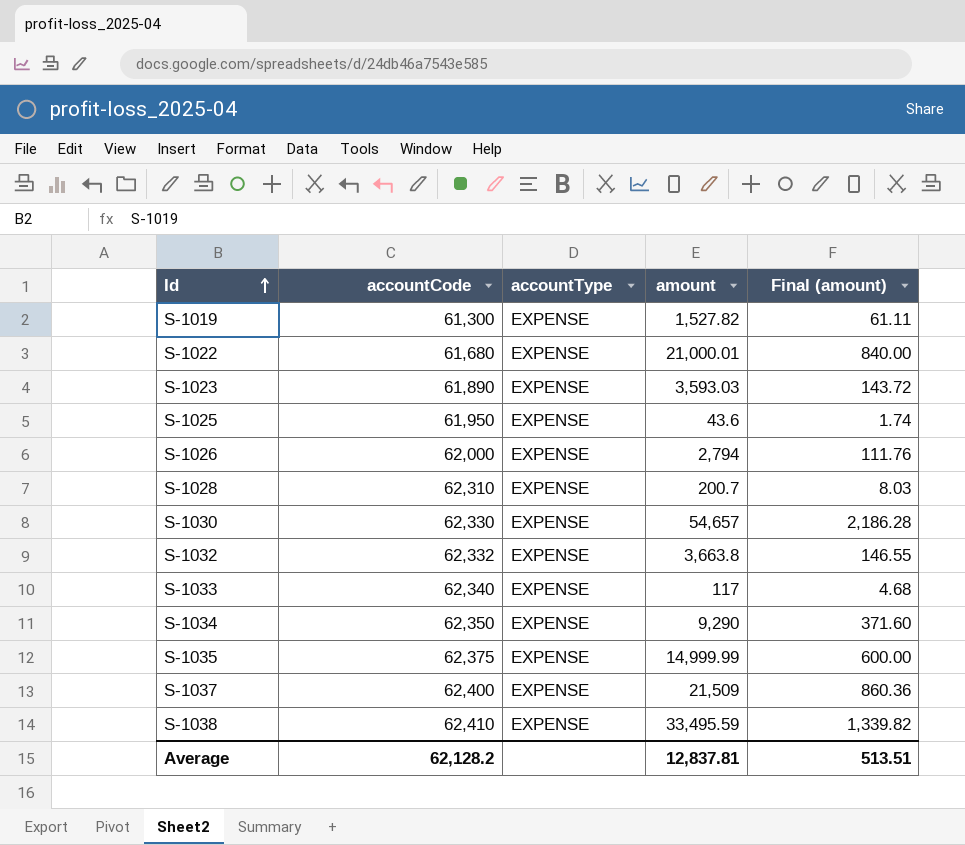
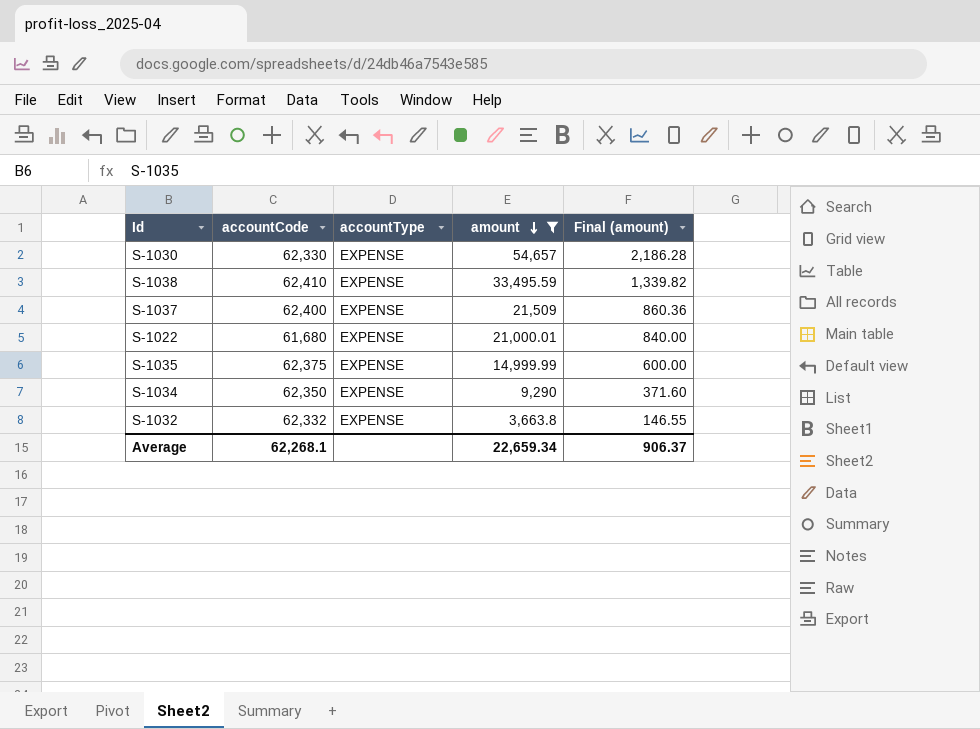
filter: none -> amount >= 3,663.8
row order: Id ascending -> amount descending
Average | accountCode: 62,128.2 -> 62,268.1
Average | amount: 12,837.81 -> 22,659.34
Average | Final (amount): 513.51 -> 906.37

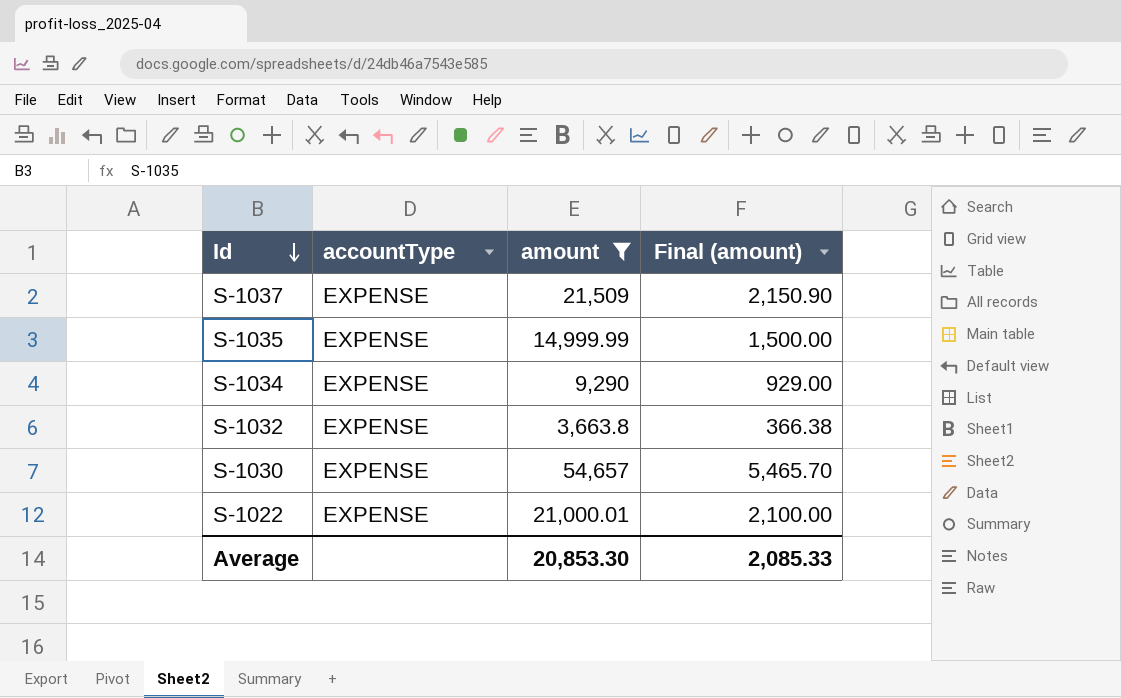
row order: amount descending -> Id descending
column accountCode | position: 2 -> none
column Final (amount) | formula: [amount] * 0.04 -> [amount] * 0.1
row S-1038: 62,410 | EXPENSE | 33,495.59 | 1,339.82 -> none
Average | amount: 22,659.34 -> 20,853.30
Average | Final (amount): 906.37 -> 2,085.33

